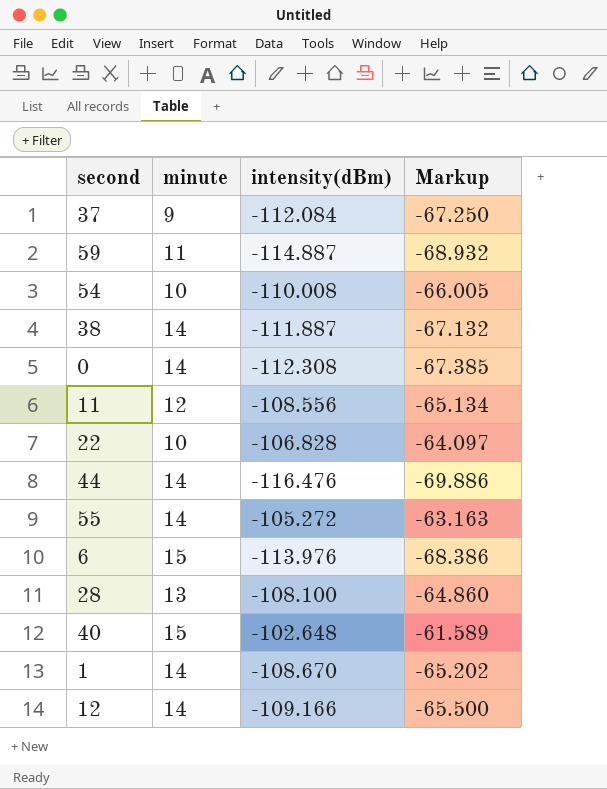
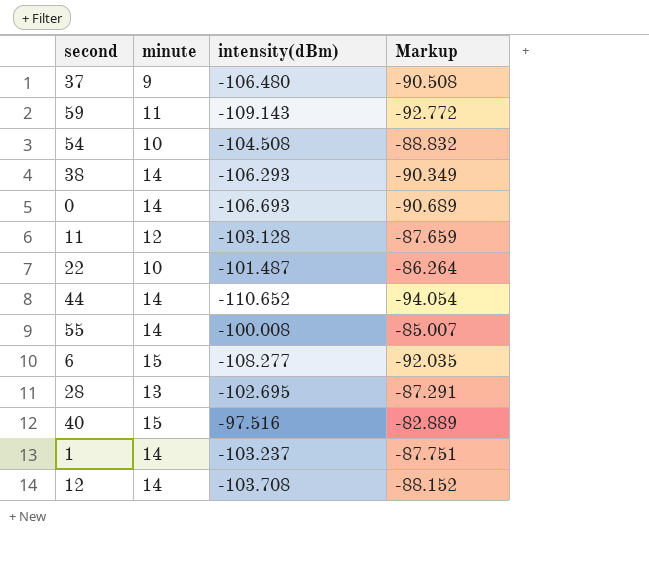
column Markup | formula: [intensity(dBm)] * 0.6 -> [intensity(dBm)] * 0.85
37 | intensity(dBm): -112.084 -> -106.480
59 | intensity(dBm): -114.887 -> -109.143
54 | intensity(dBm): -110.008 -> -104.508
38 | intensity(dBm): -111.887 -> -106.293
0 | intensity(dBm): -112.308 -> -106.693
11 | intensity(dBm): -108.556 -> -103.128
22 | intensity(dBm): -106.828 -> -101.487
44 | intensity(dBm): -116.476 -> -110.652
55 | intensity(dBm): -105.272 -> -100.008
6 | intensity(dBm): -113.976 -> -108.277
28 | intensity(dBm): -108.100 -> -102.695
40 | intensity(dBm): -102.648 -> -97.516
1 | intensity(dBm): -108.670 -> -103.237
12 | intensity(dBm): -109.166 -> -103.708

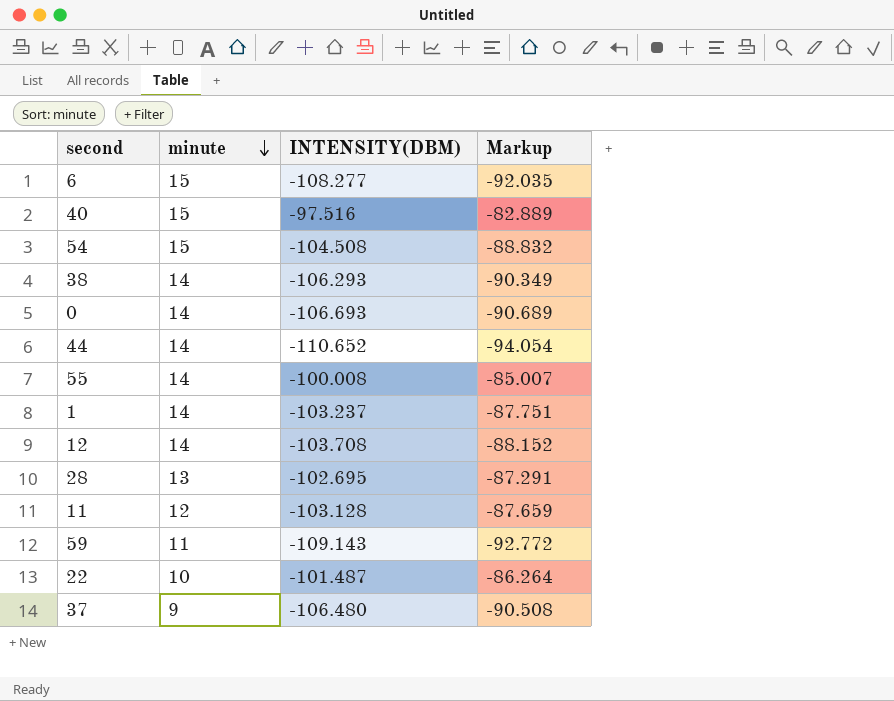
row order: none -> minute descending
column name: intensity(dBm) -> INTENSITY(DBM)
54 | minute: 10 -> 15

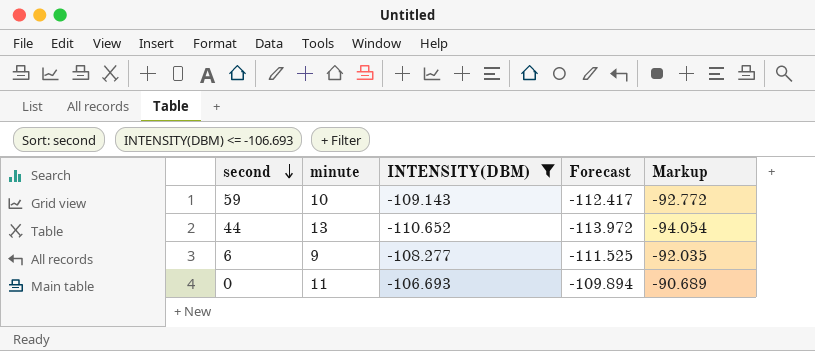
filter: none -> INTENSITY(DBM) <= -106.693
row order: minute descending -> second descending
column Forecast | formula: none -> [INTENSITY(DBM)] * 1.03
59 | minute: 11 -> 10
44 | minute: 14 -> 13
6 | minute: 15 -> 9
0 | minute: 14 -> 11

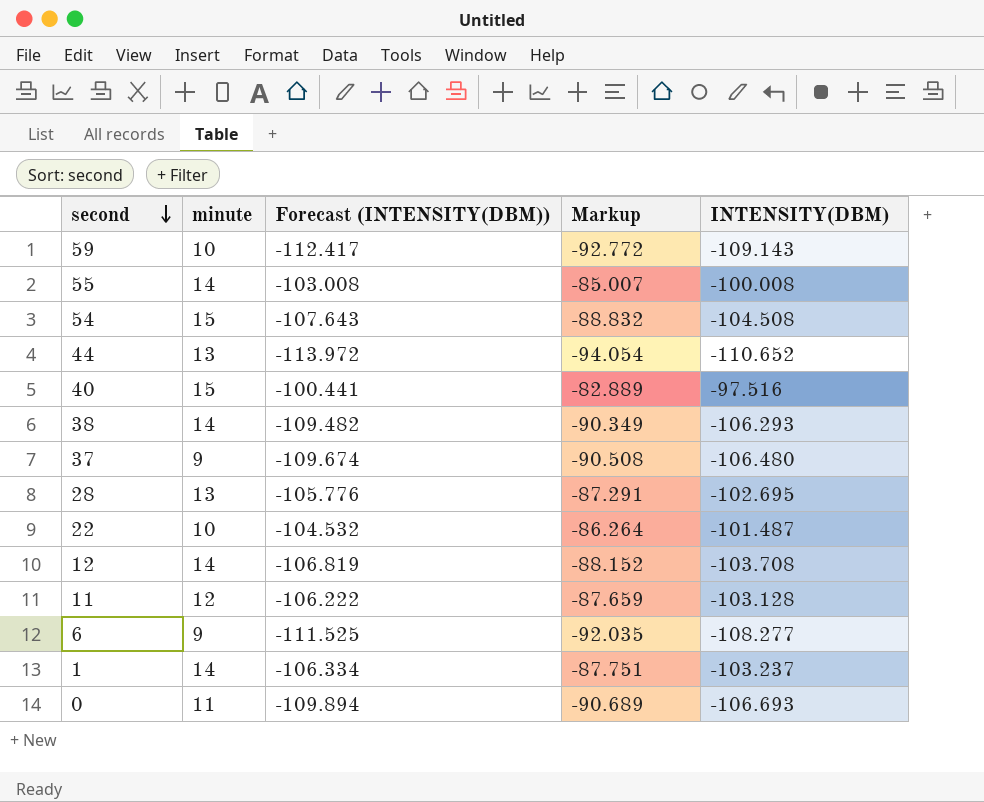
filter: INTENSITY(DBM) <= -106.693 -> none
column name: Forecast -> Forecast (INTENSITY(DBM))
column INTENSITY(DBM) | position: 3 -> 5

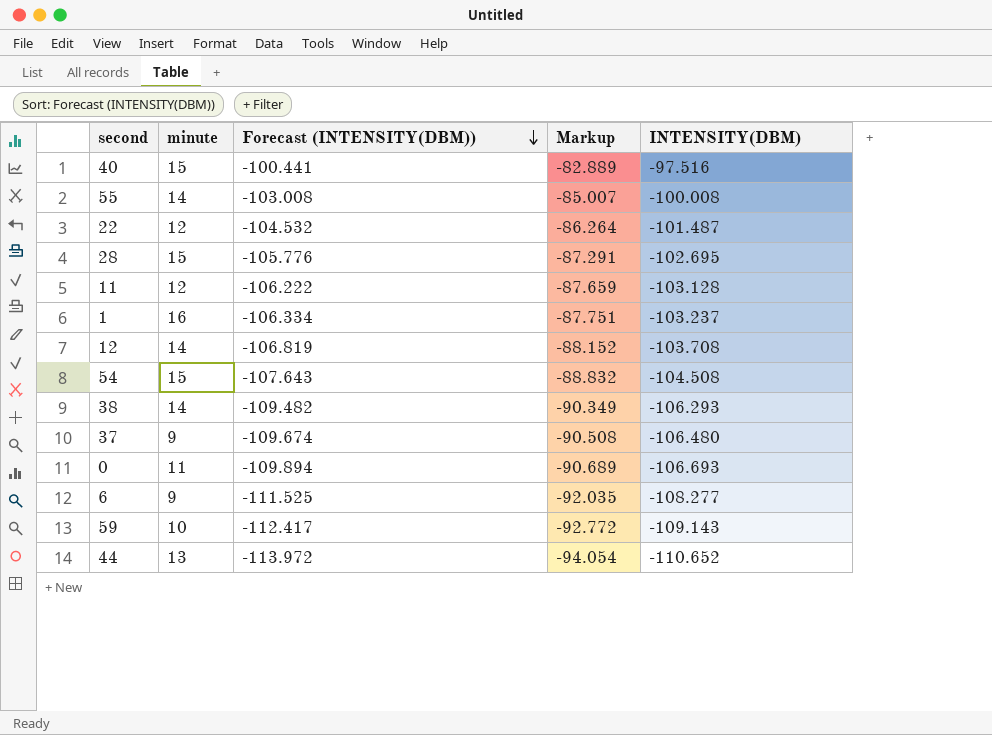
row order: second descending -> Forecast (INTENSITY(DBM)) descending
22 | minute: 10 -> 12
28 | minute: 13 -> 15
1 | minute: 14 -> 16

